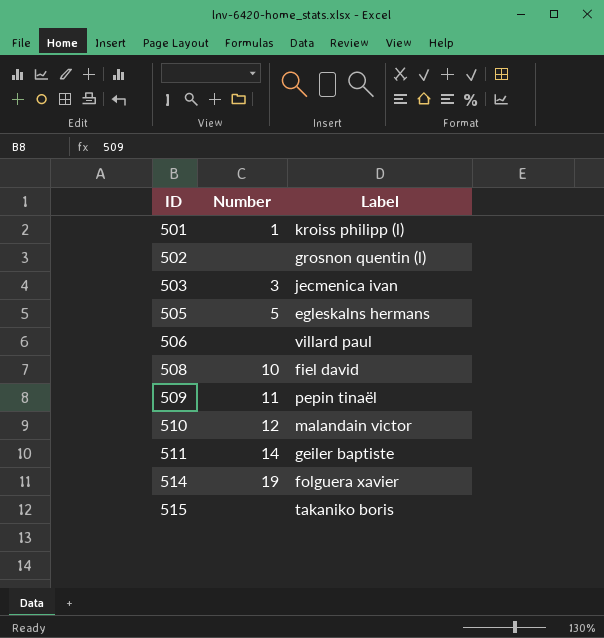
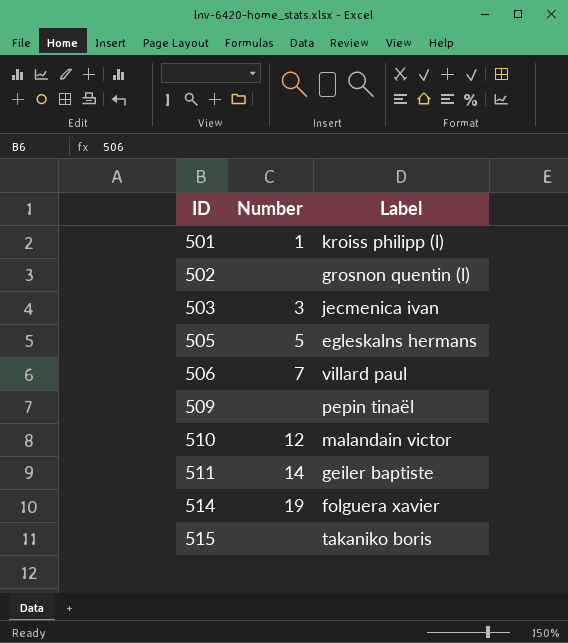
row 508: 10 | fiel david -> none
506 | Number: none -> 7
509 | Number: 11 -> none

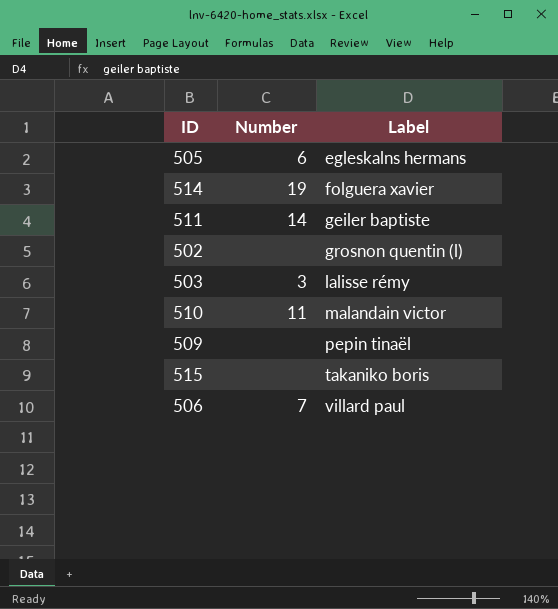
row order: ID ascending -> Label ascending
row 501: 1 | kroiss philipp (l) -> none
505 | Number: 5 -> 6
503 | Label: jecmenica ivan -> lalisse rémy
510 | Number: 12 -> 11

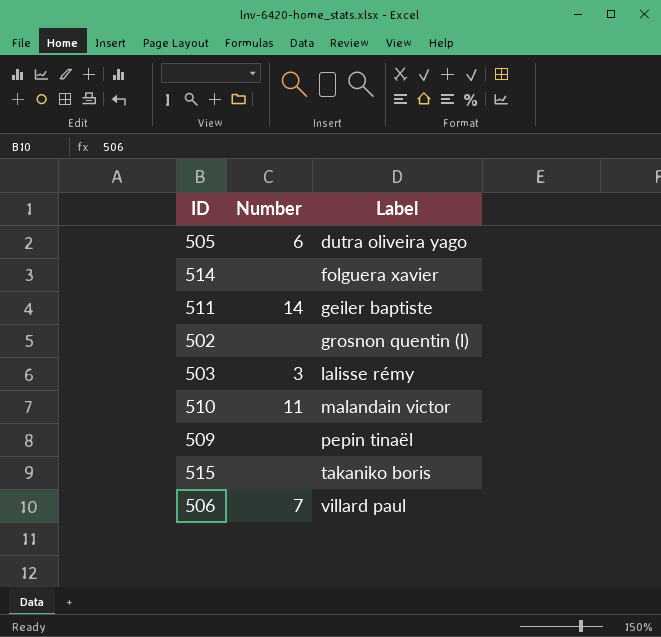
505 | Label: egleskalns hermans -> dutra oliveira yago
514 | Number: 19 -> none

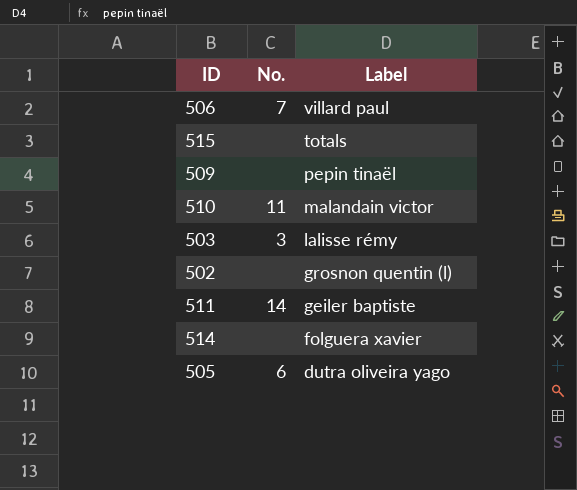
row order: Label ascending -> Label descending
column name: Number -> No.
515 | Label: takaniko boris -> totals

